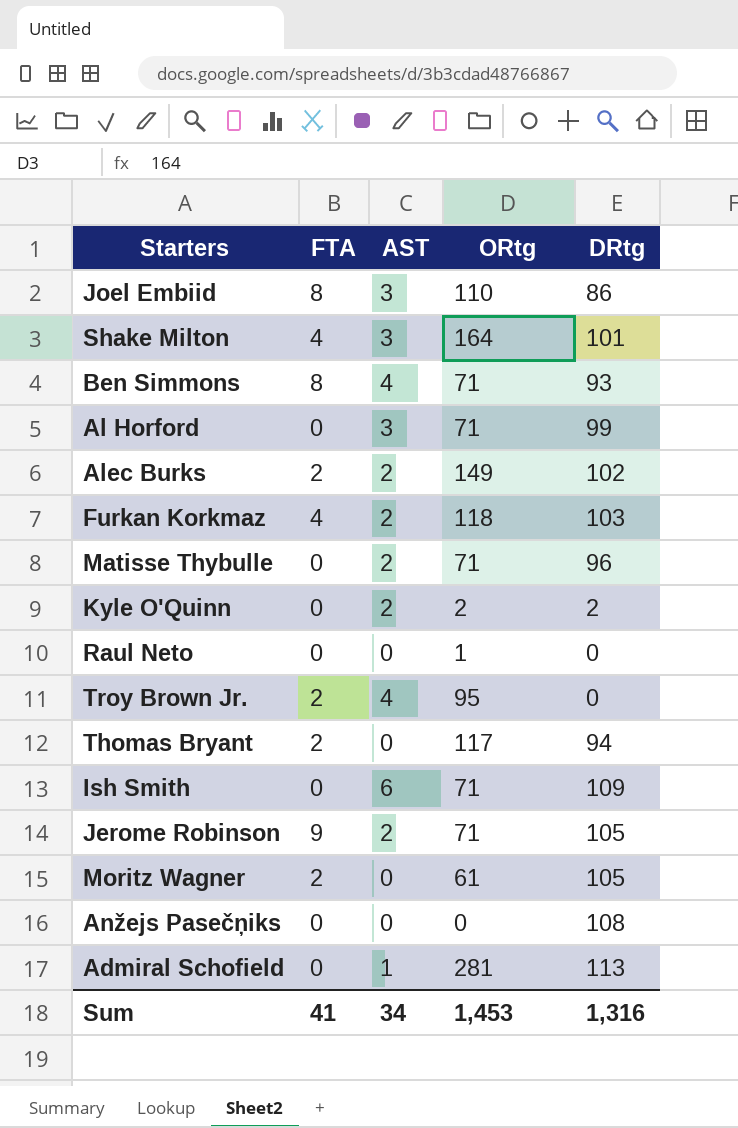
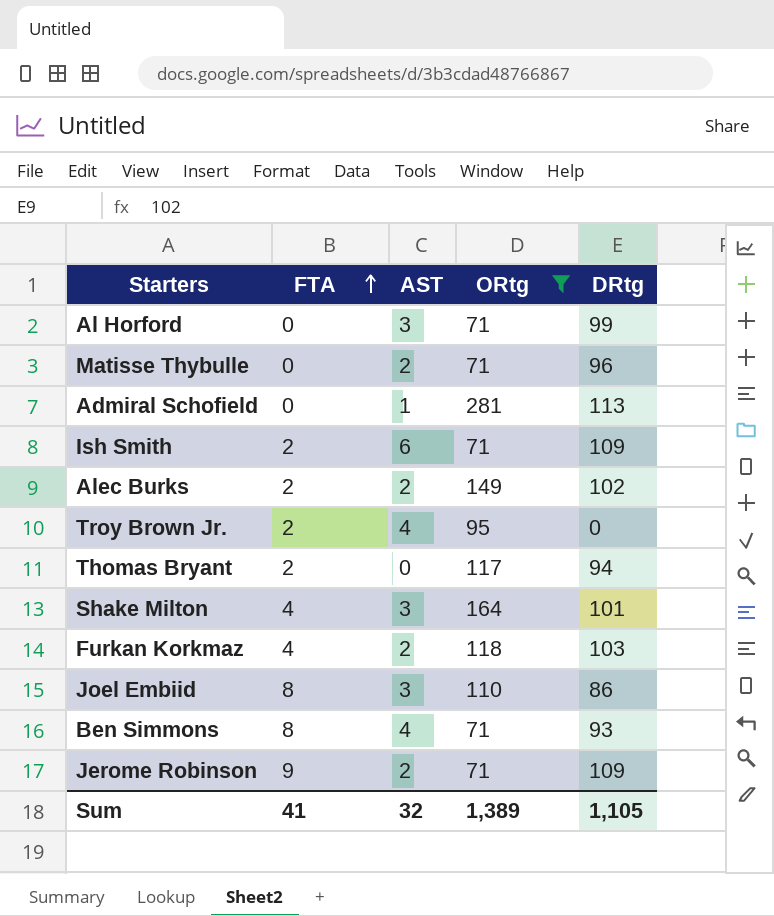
filter: none -> ORtg >= 71
row order: none -> FTA ascending
Ish Smith | FTA: 0 -> 2
Jerome Robinson | DRtg: 105 -> 109
Sum | AST: 34 -> 32
Sum | ORtg: 1,453 -> 1,389
Sum | DRtg: 1,316 -> 1,105

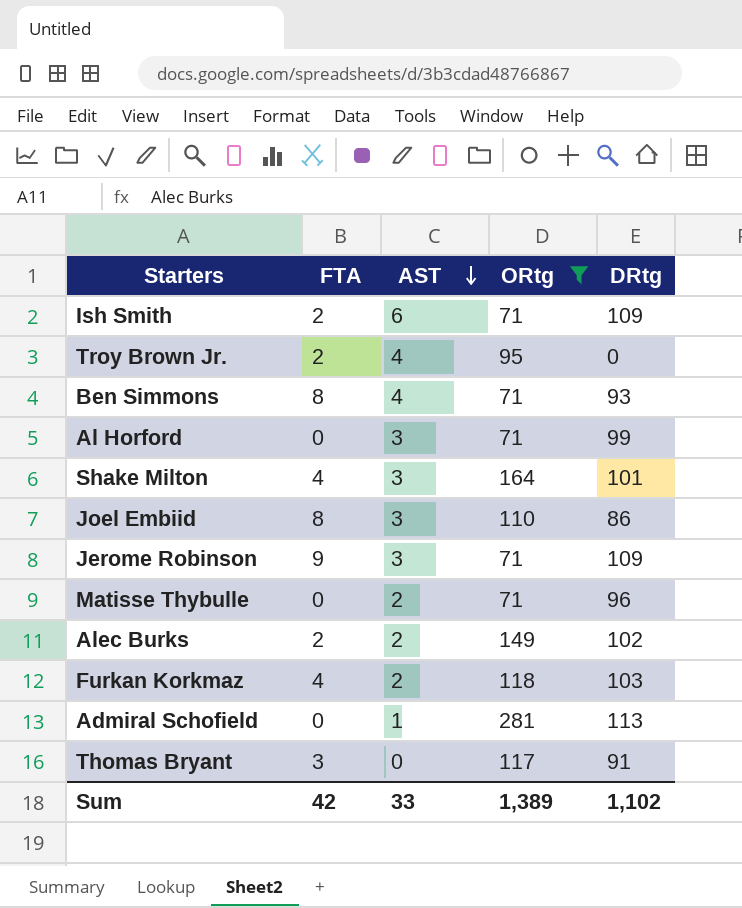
row order: FTA ascending -> AST descending
Jerome Robinson | AST: 2 -> 3
Thomas Bryant | FTA: 2 -> 3
Thomas Bryant | DRtg: 94 -> 91
Sum | FTA: 41 -> 42
Sum | AST: 32 -> 33
Sum | DRtg: 1,105 -> 1,102

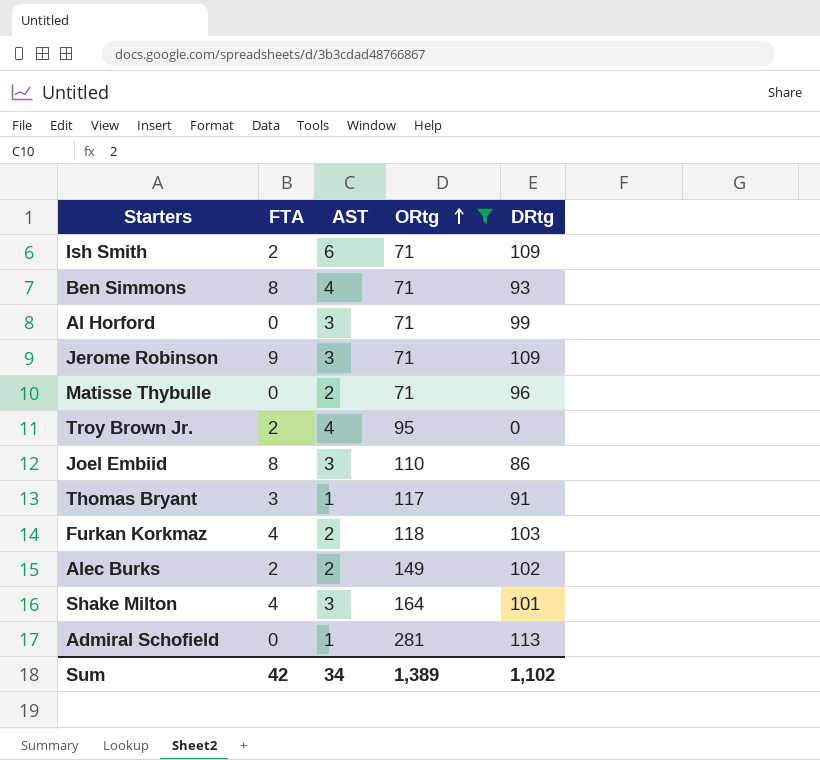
row order: AST descending -> ORtg ascending
Thomas Bryant | AST: 0 -> 1
Sum | AST: 33 -> 34

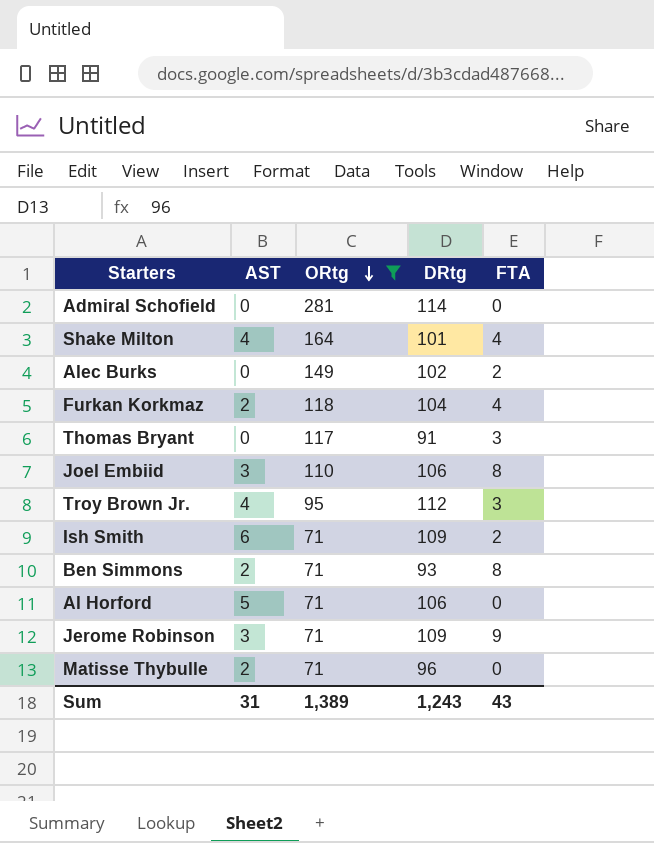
row order: ORtg ascending -> ORtg descending
column FTA | position: 2 -> 5
Admiral Schofield | AST: 1 -> 0
Admiral Schofield | DRtg: 113 -> 114
Shake Milton | AST: 3 -> 4
Alec Burks | AST: 2 -> 0
Furkan Korkmaz | DRtg: 103 -> 104
Thomas Bryant | AST: 1 -> 0
Joel Embiid | DRtg: 86 -> 106
Troy Brown Jr. | DRtg: 0 -> 112
Troy Brown Jr. | FTA: 2 -> 3
Ben Simmons | AST: 4 -> 2
Al Horford | AST: 3 -> 5
Al Horford | DRtg: 99 -> 106
Sum | AST: 34 -> 31
Sum | DRtg: 1,102 -> 1,243
Sum | FTA: 42 -> 43

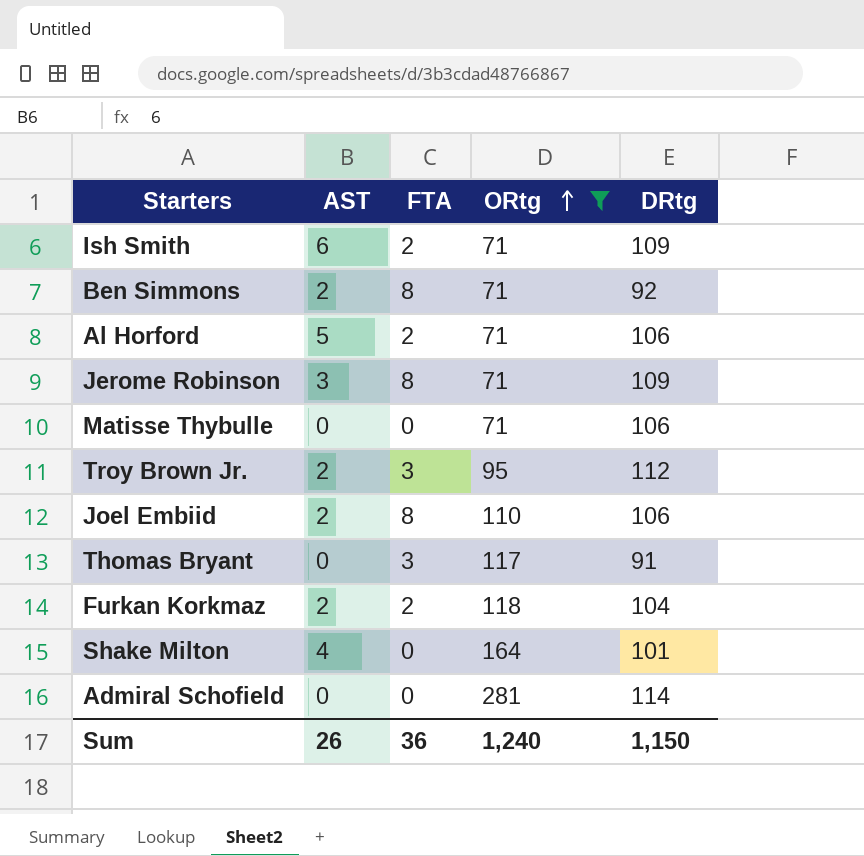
row order: ORtg descending -> ORtg ascending
column FTA | position: 5 -> 3
row Alec Burks: 0 | 149 | 102 | 2 -> none
Ben Simmons | DRtg: 93 -> 92
Al Horford | FTA: 0 -> 2
Jerome Robinson | FTA: 9 -> 8
Matisse Thybulle | AST: 2 -> 0
Matisse Thybulle | DRtg: 96 -> 106
Troy Brown Jr. | AST: 4 -> 2
Joel Embiid | AST: 3 -> 2
Furkan Korkmaz | FTA: 4 -> 2
Shake Milton | FTA: 4 -> 0
Sum | AST: 31 -> 26
Sum | FTA: 43 -> 36
Sum | ORtg: 1,389 -> 1,240
Sum | DRtg: 1,243 -> 1,150

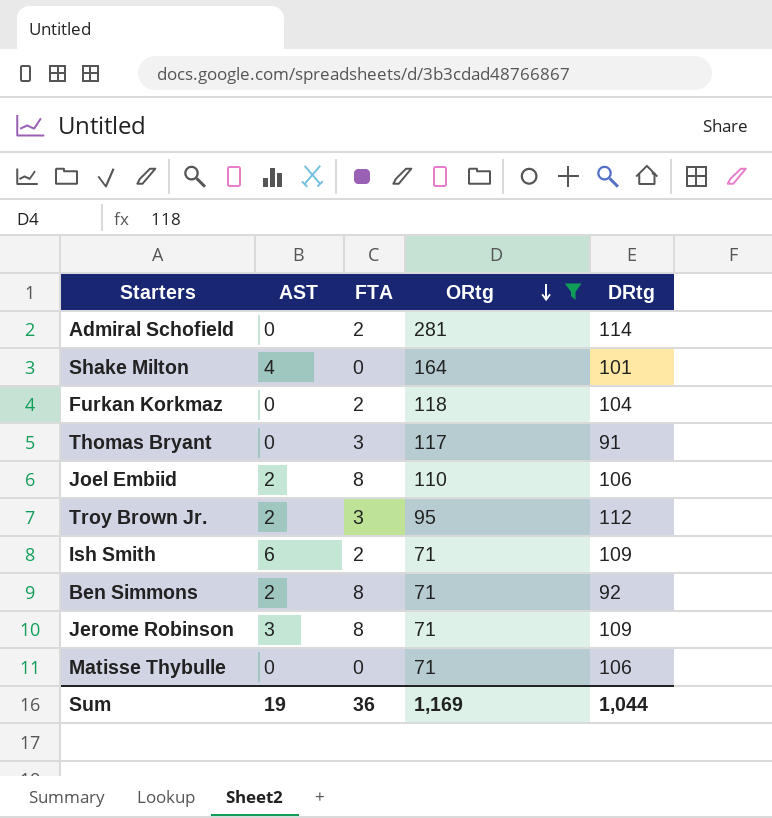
row order: ORtg ascending -> ORtg descending
row Al Horford: 5 | 2 | 71 | 106 -> none
Admiral Schofield | FTA: 0 -> 2
Furkan Korkmaz | AST: 2 -> 0
Sum | AST: 26 -> 19
Sum | ORtg: 1,240 -> 1,169
Sum | DRtg: 1,150 -> 1,044

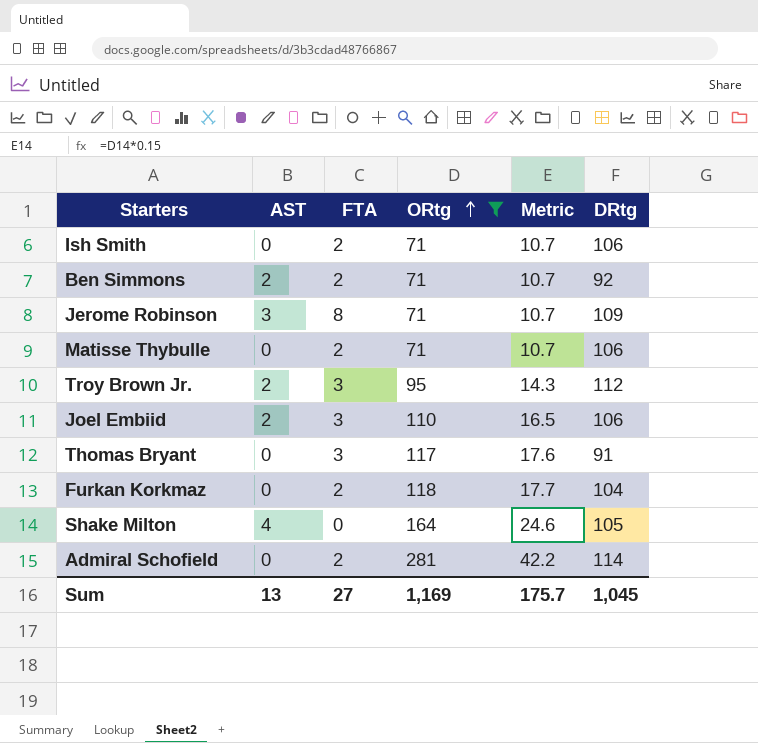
row order: ORtg descending -> ORtg ascending
column Metric | formula: none -> [ORtg] * 0.15
Ish Smith | AST: 6 -> 0
Ish Smith | DRtg: 109 -> 106
Ben Simmons | FTA: 8 -> 2
Matisse Thybulle | FTA: 0 -> 2
Joel Embiid | FTA: 8 -> 3
Shake Milton | DRtg: 101 -> 105
Sum | AST: 19 -> 13
Sum | FTA: 36 -> 27
Sum | DRtg: 1,044 -> 1,045

